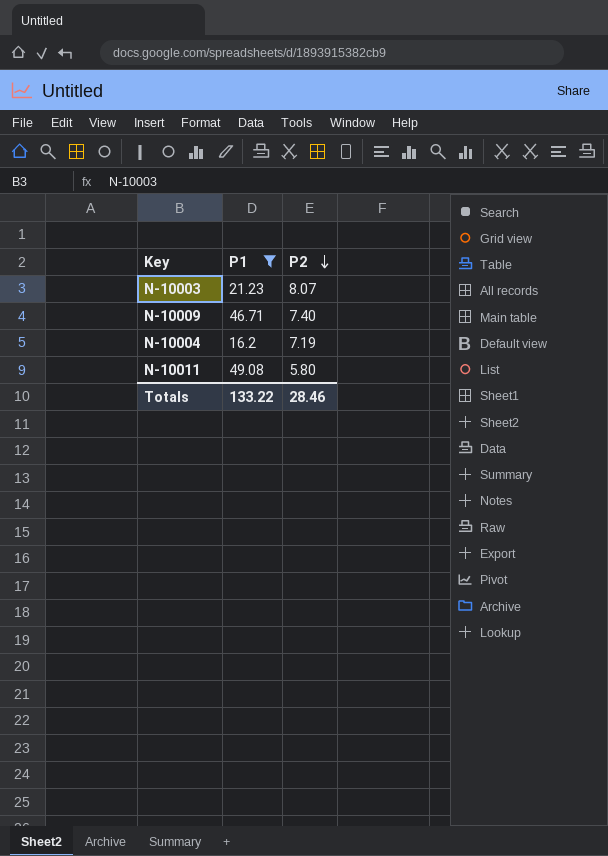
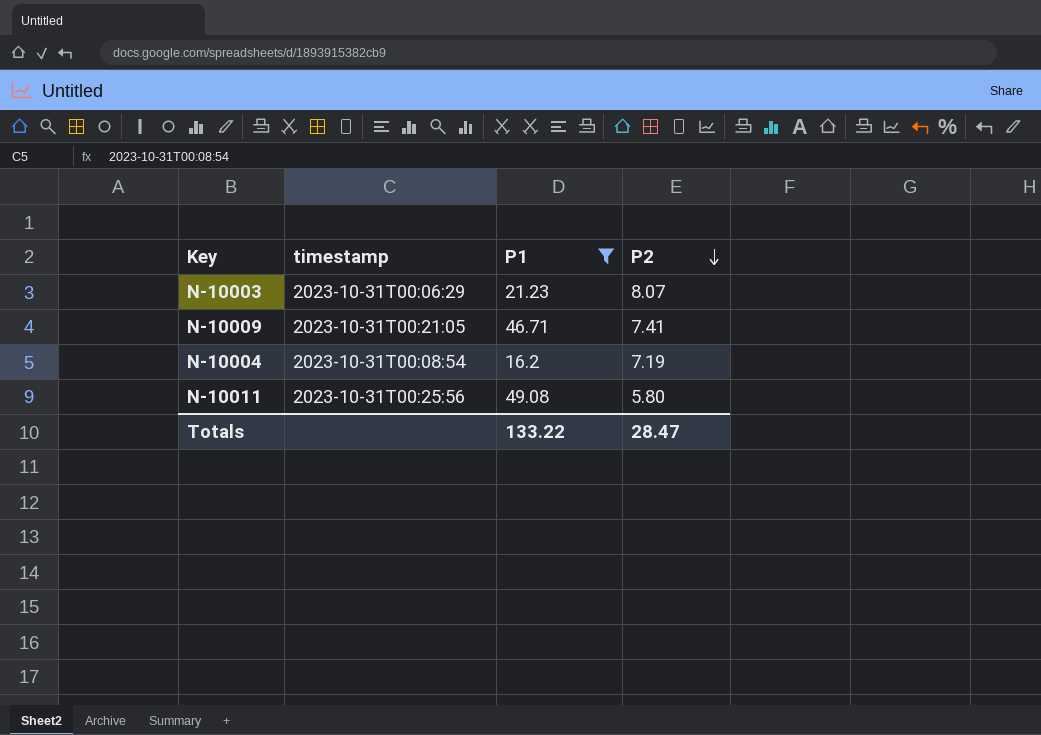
column timestamp | position: none -> 2
N-10009 | P2: 7.40 -> 7.41
Totals | P2: 28.46 -> 28.47

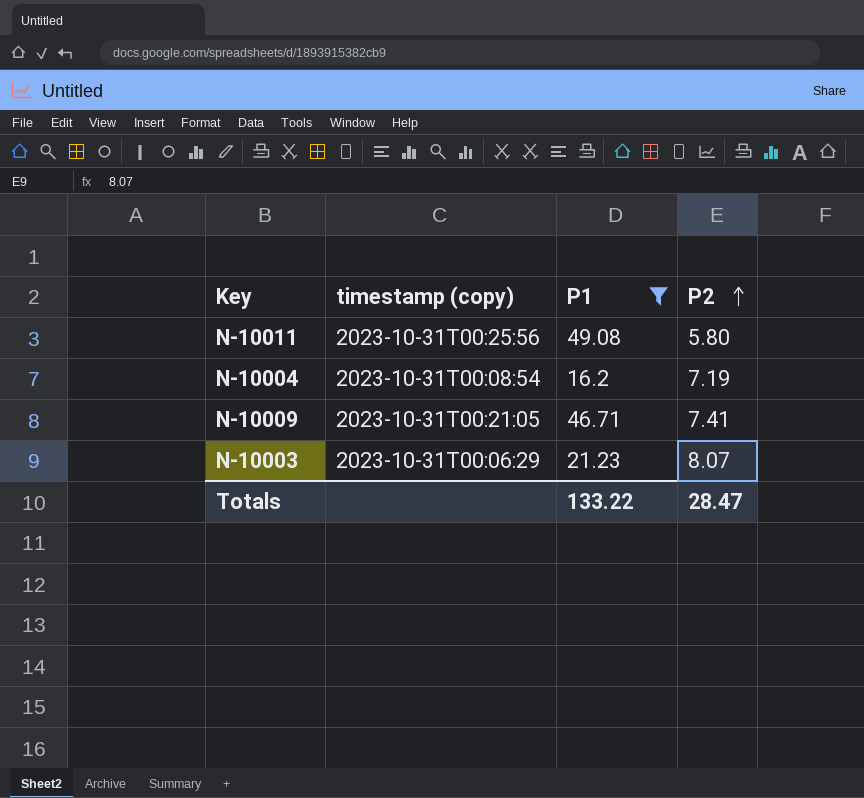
row order: P2 descending -> P2 ascending
column name: timestamp -> timestamp (copy)

